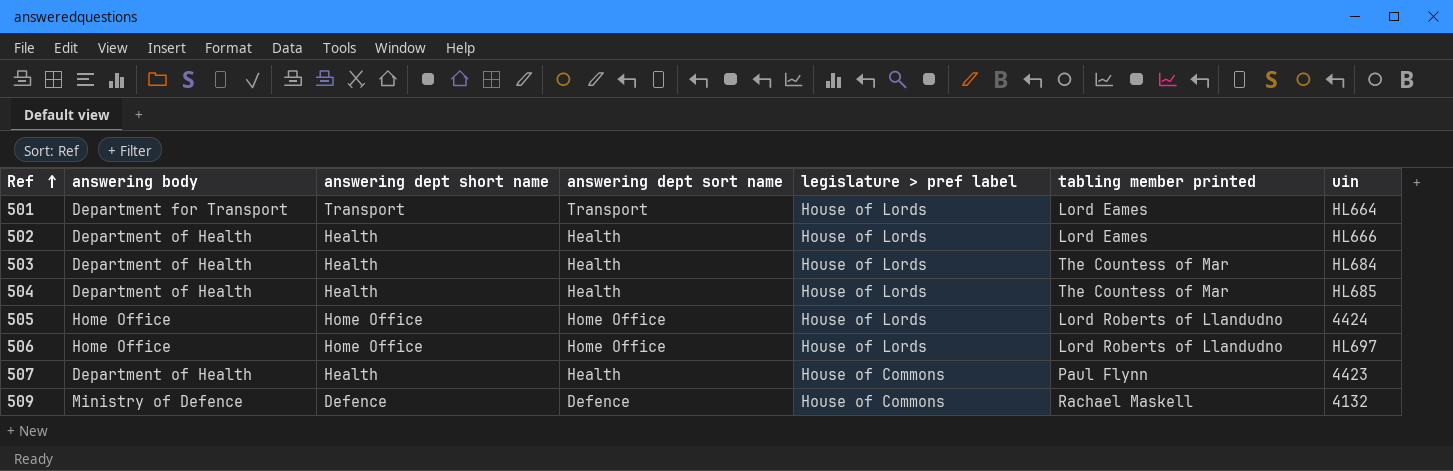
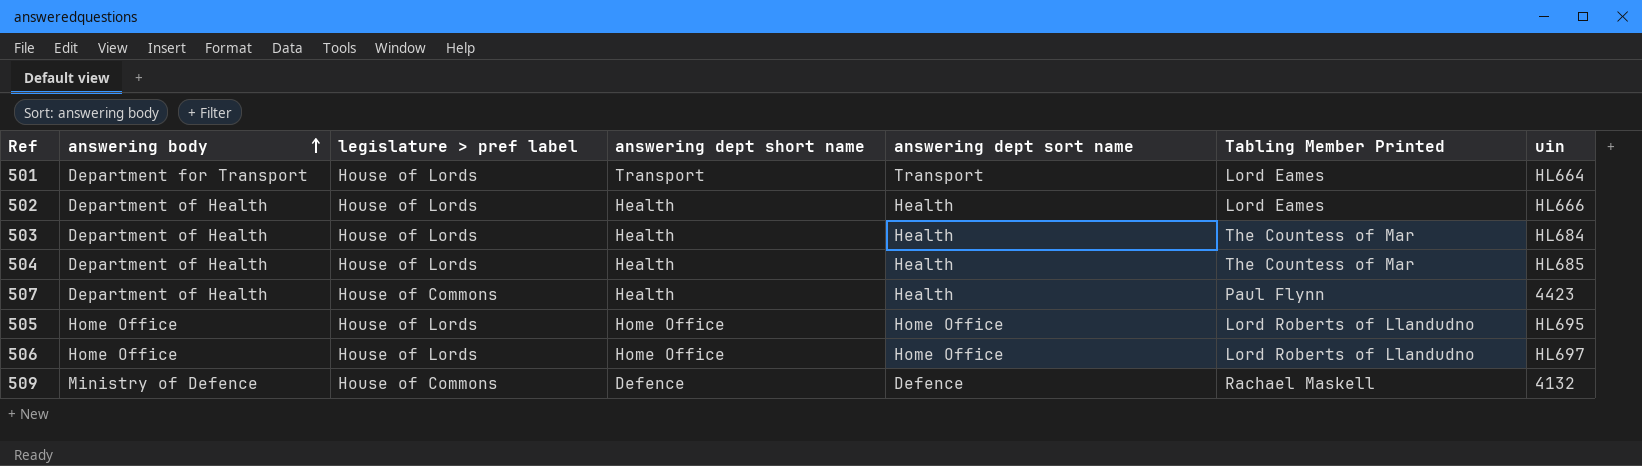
row order: Ref ascending -> answering body ascending
column legislature > pref label | position: 5 -> 3
column name: tabling member printed -> Tabling Member Printed
505 | uin: 4424 -> HL695

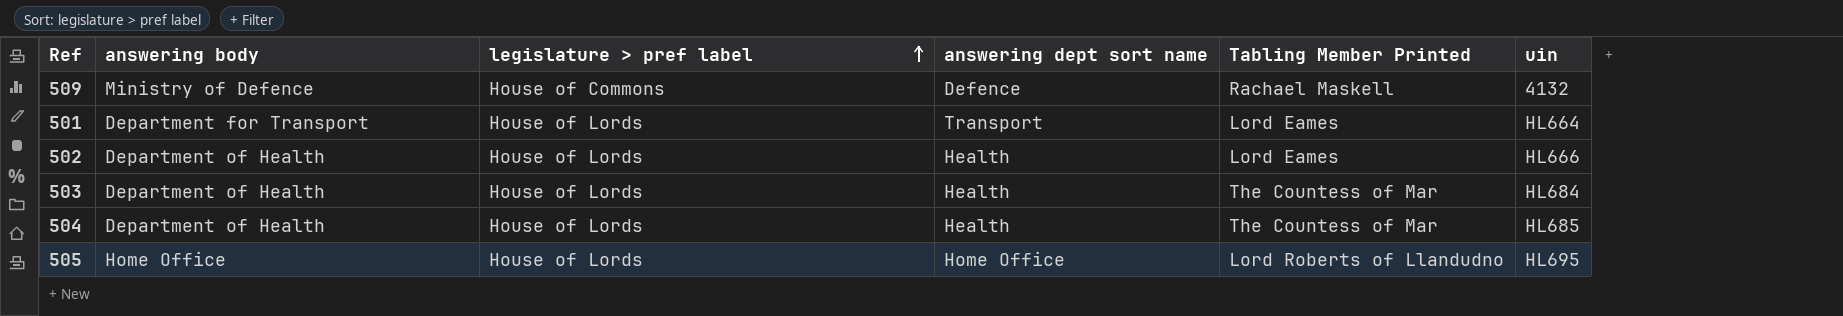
row order: answering body ascending -> legislature > pref label ascending
column answering dept short name | position: 4 -> none
row 507: Department of Health | House of Commons | Health | Health | Paul Flynn | 4423 -> none
row 506: Home Office | House of Lords | Home Office | Home Office | Lord Roberts of Llandudno | HL697 -> none

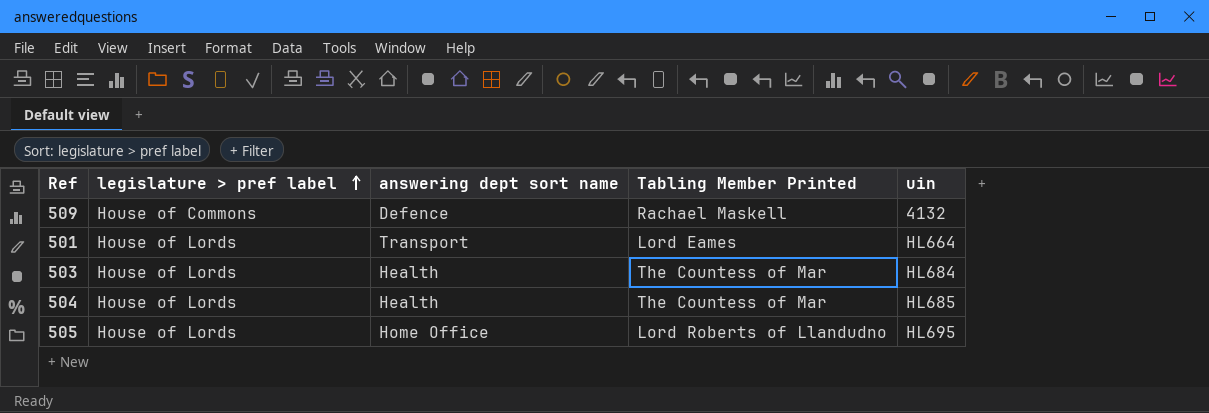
column answering body | position: 2 -> none
row 502: Department of Health | House of Lords | Health | Lord Eames | HL666 -> none

